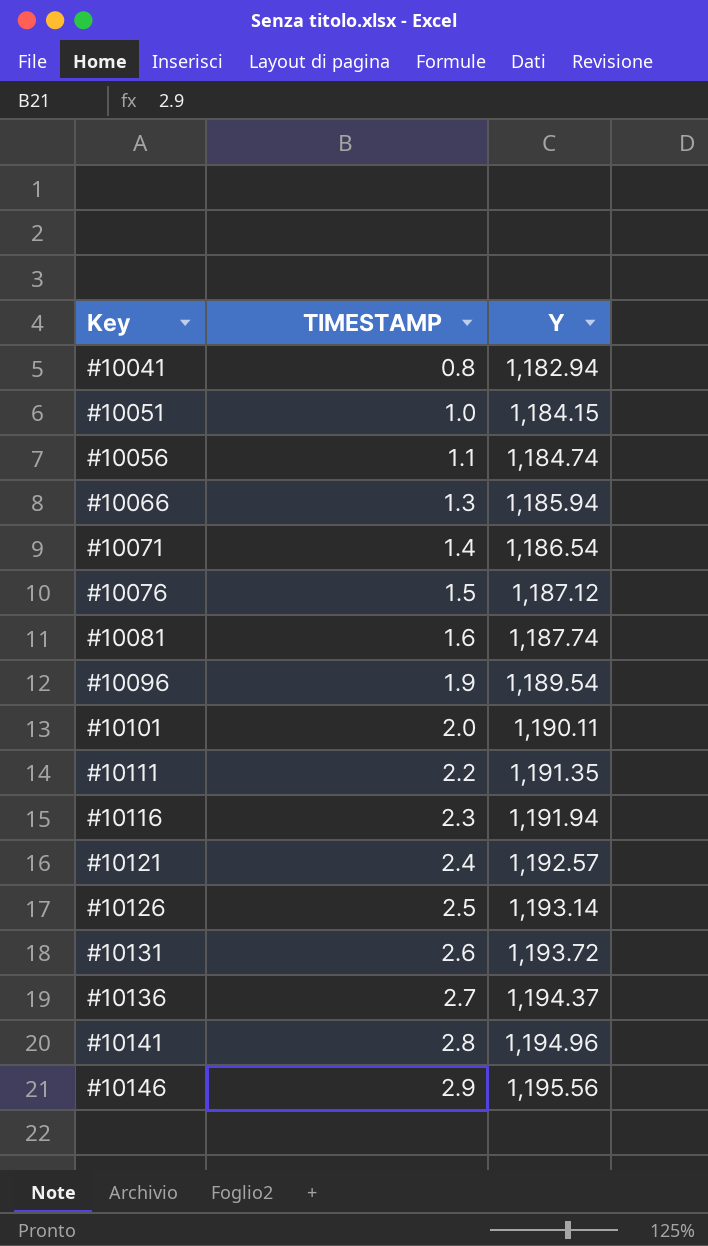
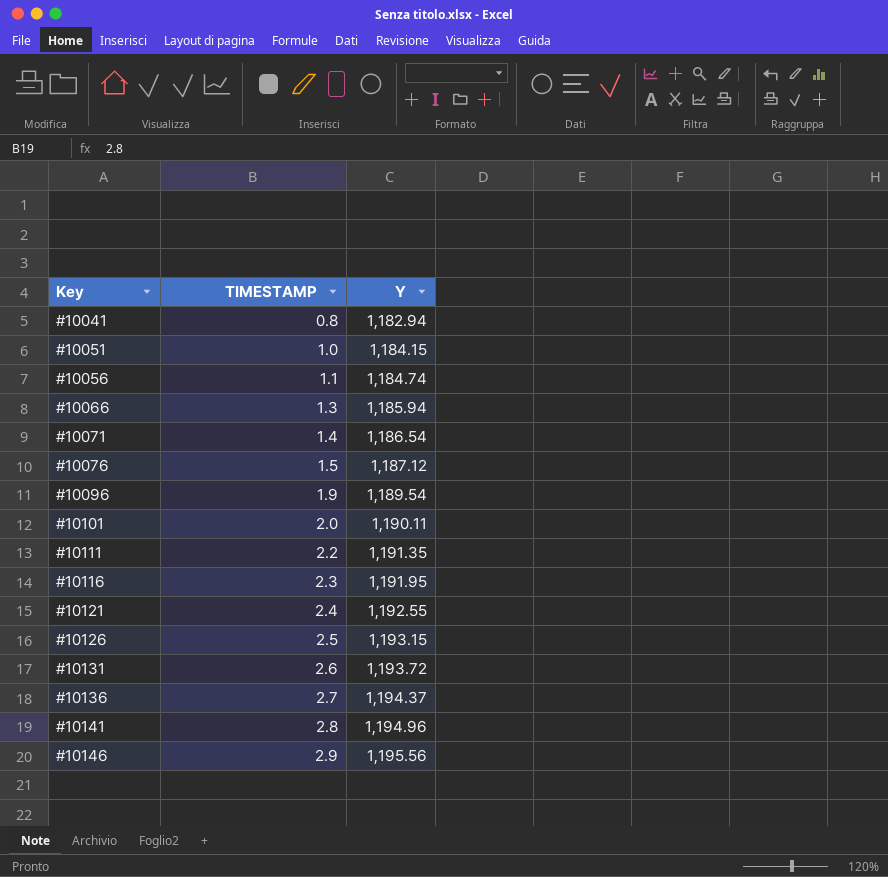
row #10081: 1.6 | 1,187.74 -> none
#10116 | Y: 1,191.94 -> 1,191.95
#10121 | Y: 1,192.57 -> 1,192.55
#10126 | Y: 1,193.14 -> 1,193.15

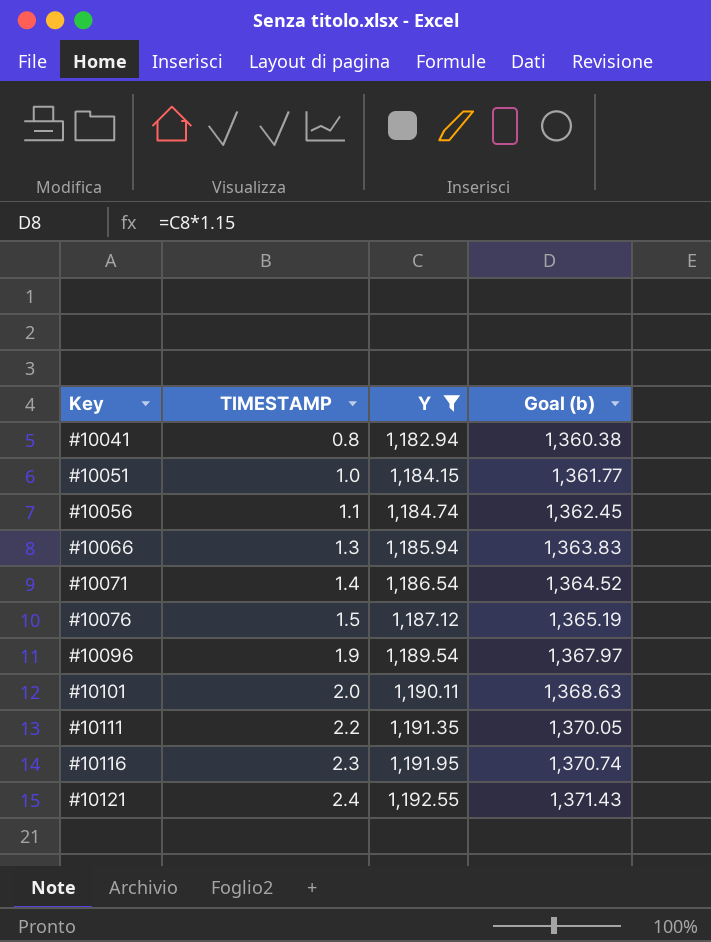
filter: none -> Y <= 1,192.55
column Goal (b) | formula: none -> [Y] * 1.15

